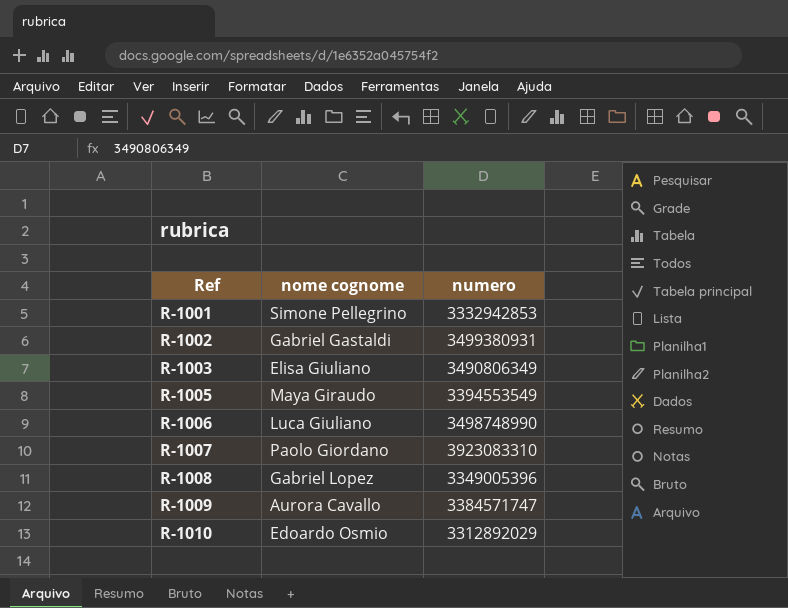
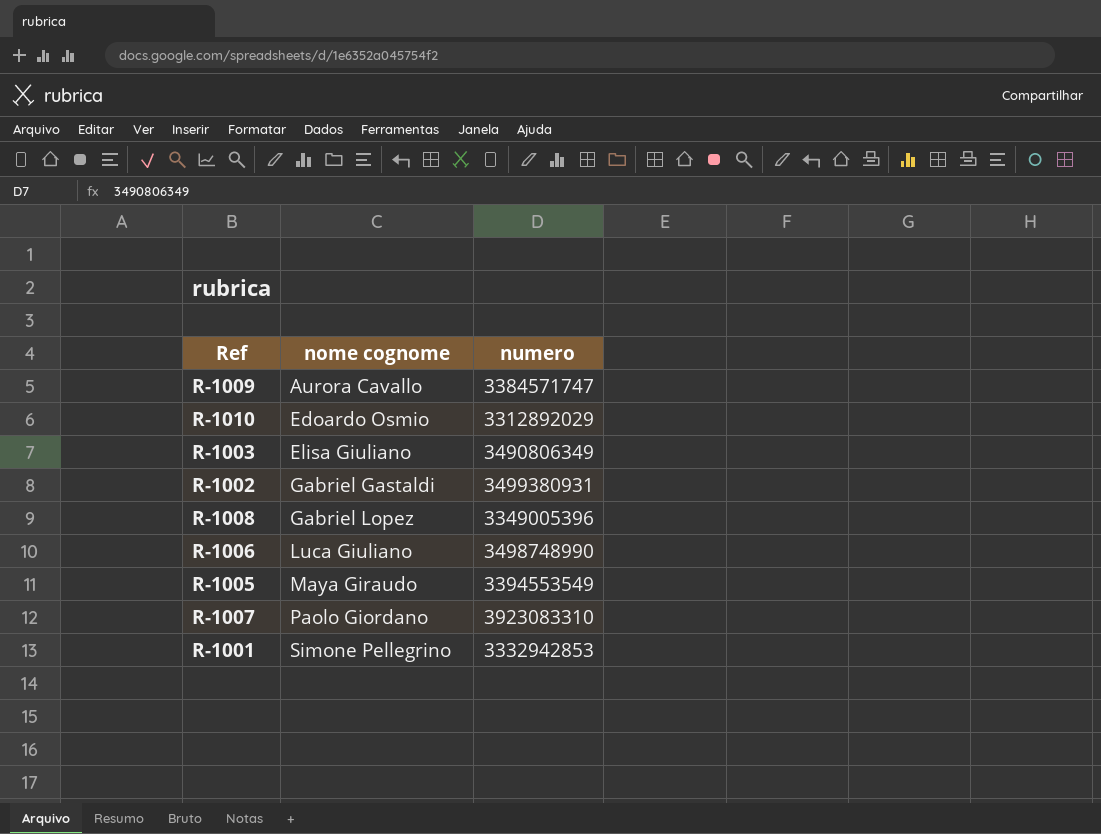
row order: Ref ascending -> nome cognome ascending

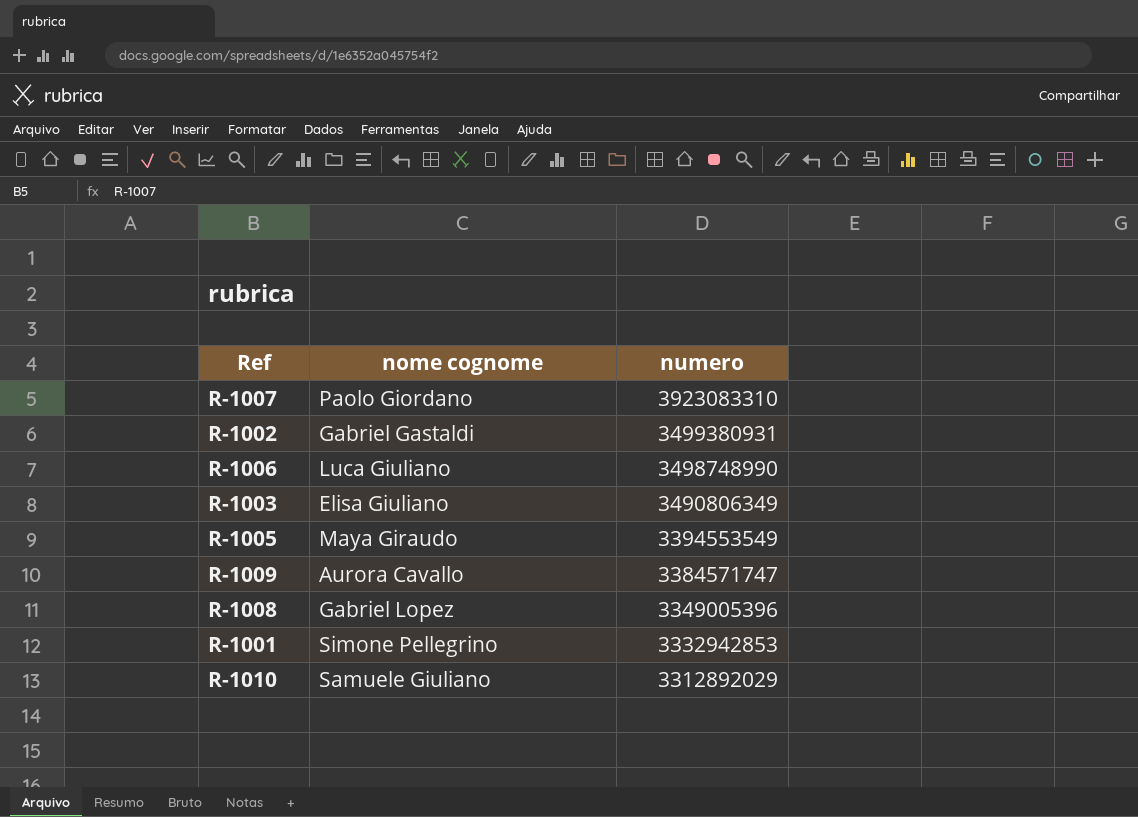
row order: nome cognome ascending -> numero descending
R-1010 | nome cognome: Edoardo Osmio -> Samuele Giuliano

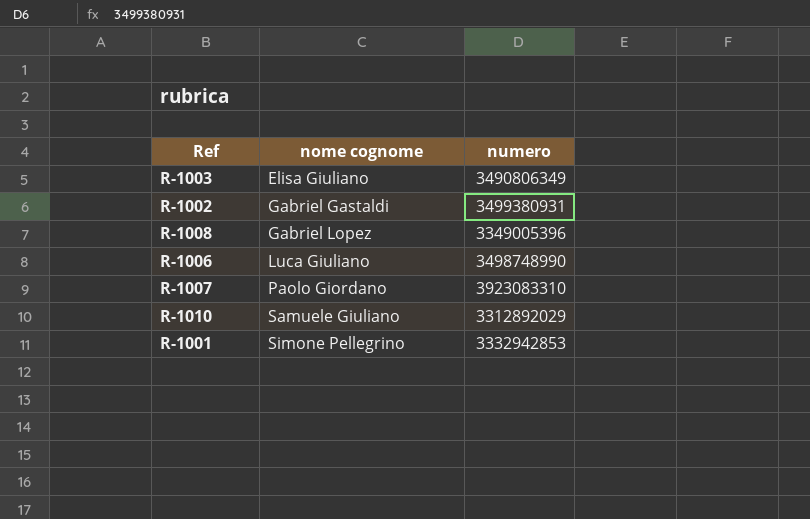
row order: numero descending -> nome cognome ascending
row R-1005: Maya Giraudo | 3394553549 -> none
row R-1009: Aurora Cavallo | 3384571747 -> none

